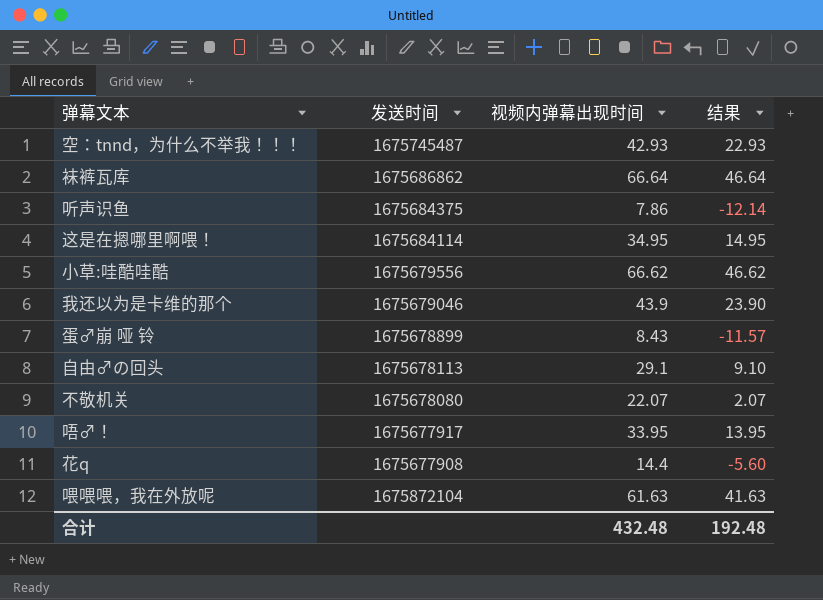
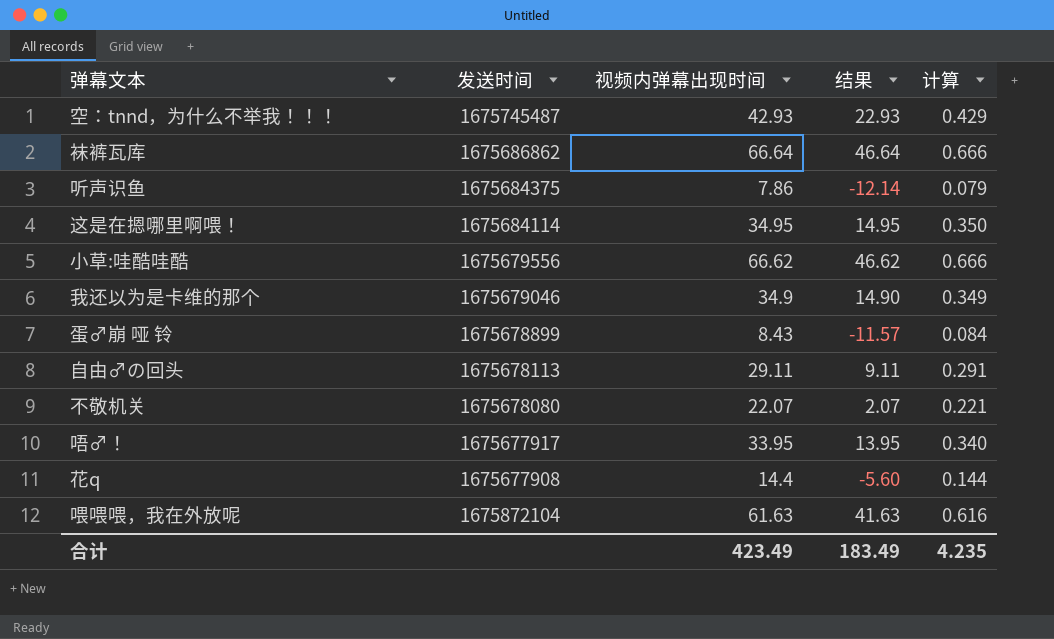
column 计算 | formula: none -> [视频内弹幕出现时间] * 0.01
我还以为是卡维的那个 | 视频内弹幕出现时间: 43.9 -> 34.9
我还以为是卡维的那个 | 结果: 23.90 -> 14.90
自由♂の回头 | 视频内弹幕出现时间: 29.1 -> 29.11
自由♂の回头 | 结果: 9.10 -> 9.11
合计 | 视频内弹幕出现时间: 432.48 -> 423.49
合计 | 结果: 192.48 -> 183.49

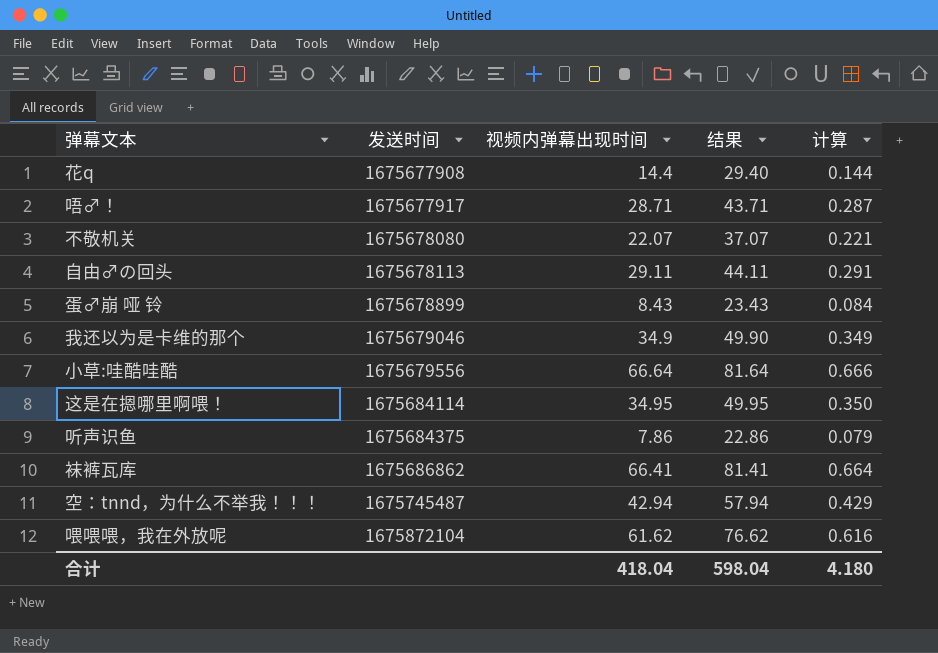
row order: none -> 发送时间 ascending
column 结果 | formula: [视频内弹幕出现时间] - 20 -> [视频内弹幕出现时间] + 15
唔♂！ | 视频内弹幕出现时间: 33.95 -> 28.71
唔♂！ | 计算: 0.340 -> 0.287
小草:哇酷哇酷 | 视频内弹幕出现时间: 66.62 -> 66.64
袜裤瓦库 | 视频内弹幕出现时间: 66.64 -> 66.41
袜裤瓦库 | 计算: 0.666 -> 0.664
空：tnnd，为什么不举我！！！ | 视频内弹幕出现时间: 42.93 -> 42.94
喂喂喂，我在外放呢 | 视频内弹幕出现时间: 61.63 -> 61.62
合计 | 视频内弹幕出现时间: 423.49 -> 418.04
合计 | 结果: 183.49 -> 598.04
合计 | 计算: 4.235 -> 4.180

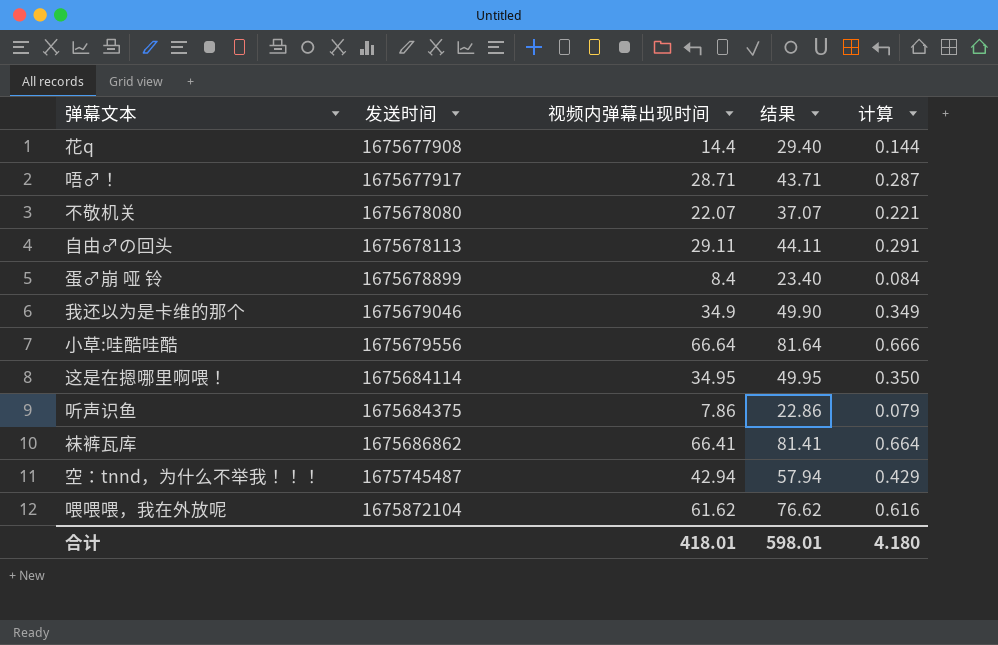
蛋♂崩 哑 铃 | 视频内弹幕出现时间: 8.43 -> 8.4
蛋♂崩 哑 铃 | 结果: 23.43 -> 23.40
合计 | 视频内弹幕出现时间: 418.04 -> 418.01
合计 | 结果: 598.04 -> 598.01

